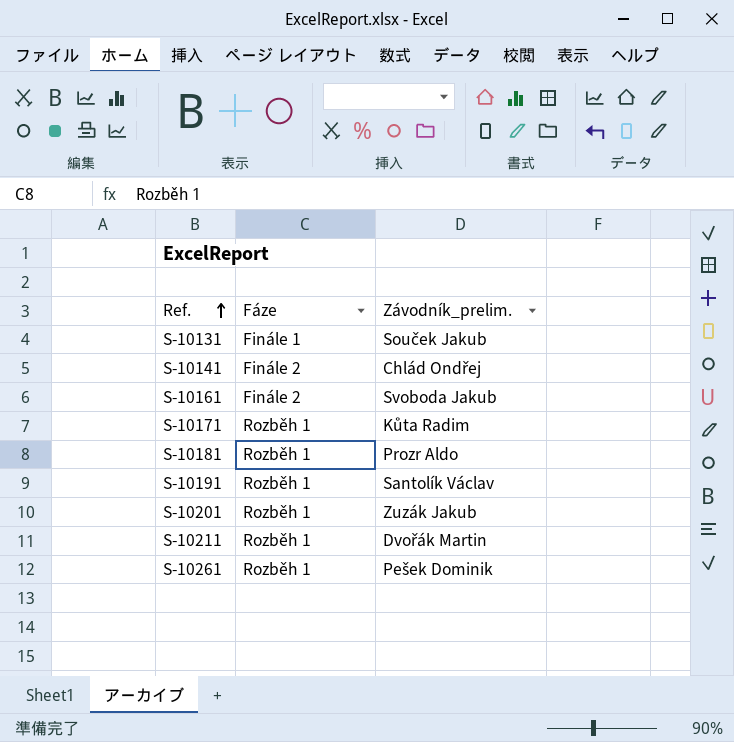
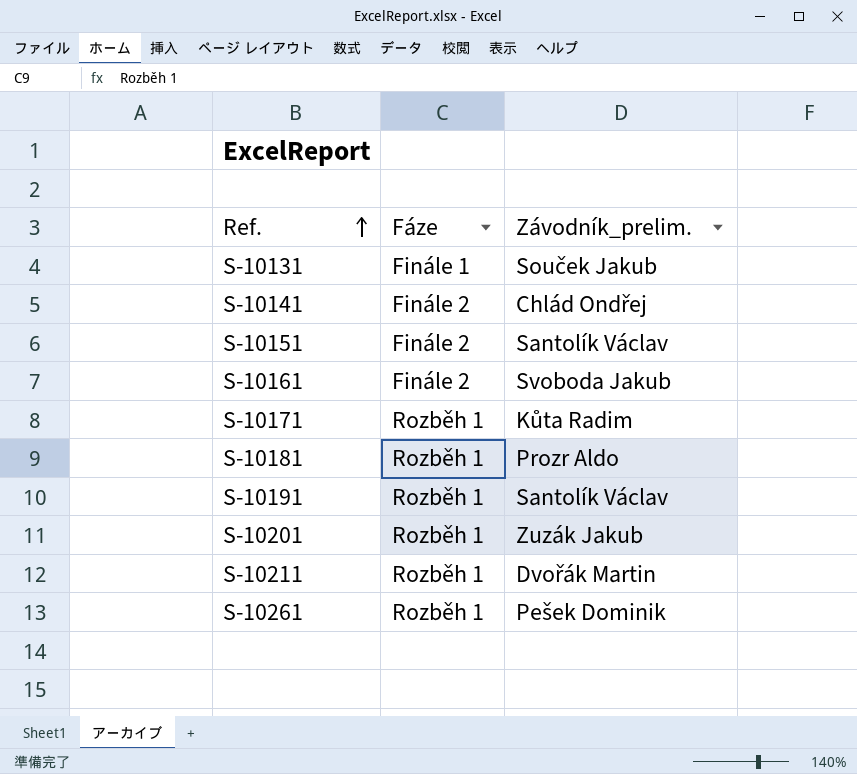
row S-10151: none -> Finále 2 | Santolík Václav

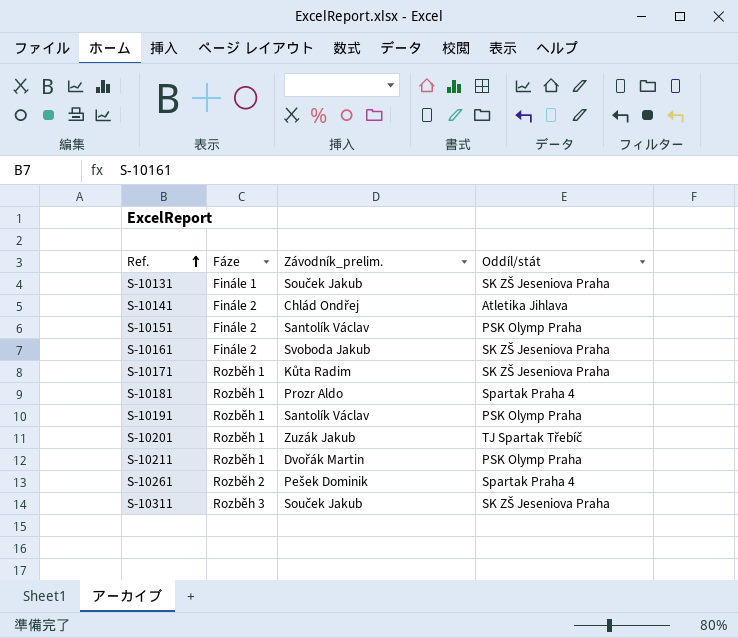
column Oddíl/stát | position: none -> 4
S-10261 | Fáze: Rozběh 1 -> Rozběh 2
row S-10311: none -> Rozběh 3 | Souček Jakub | SK ZŠ Jeseniova Praha

